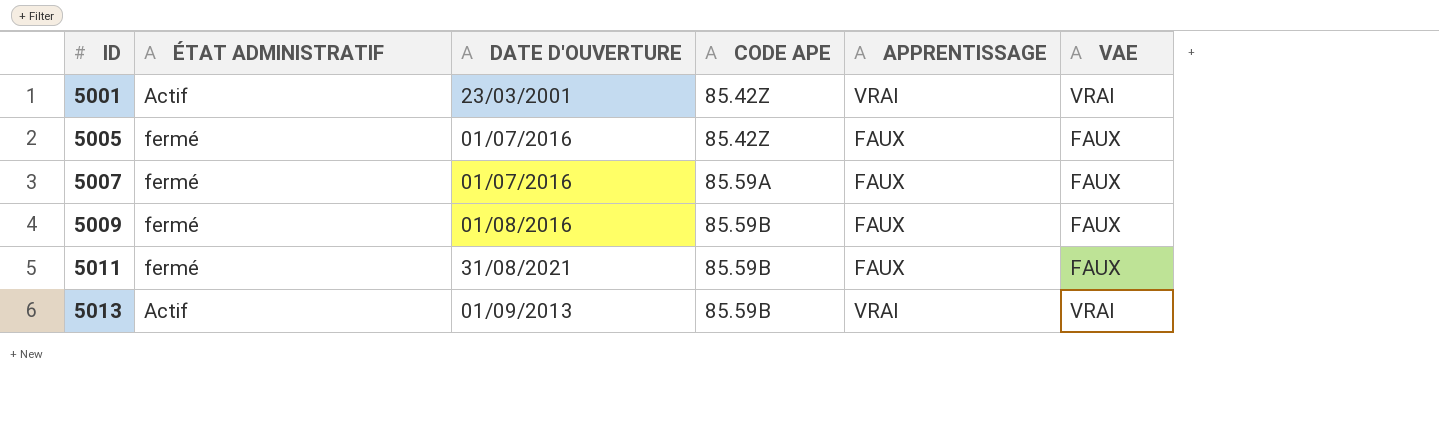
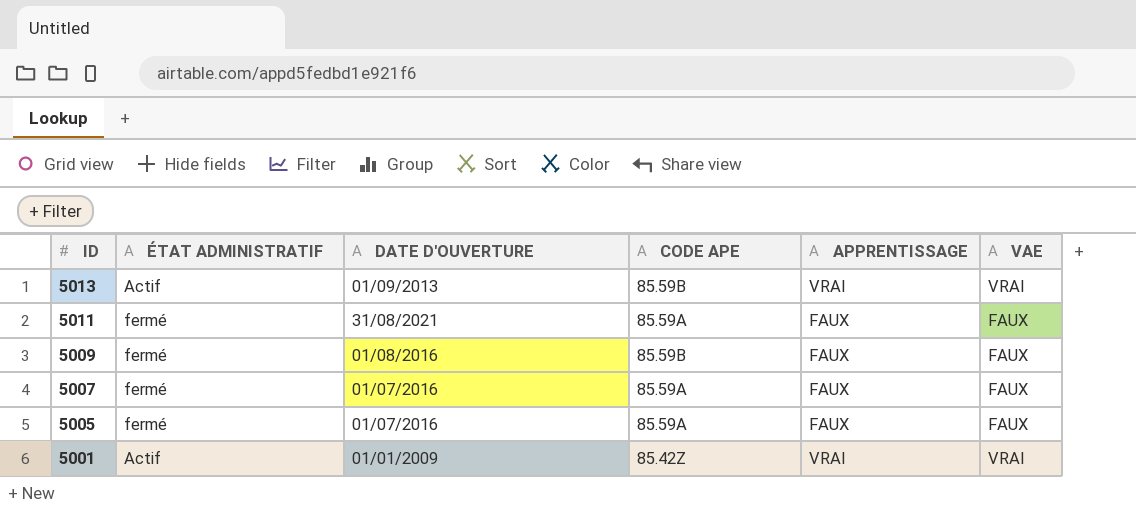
row order: ID ascending -> ID descending
5011 | CODE APE: 85.59B -> 85.59A
5005 | CODE APE: 85.42Z -> 85.59A
5001 | DATE D'OUVERTURE: 23/03/2001 -> 01/01/2009

